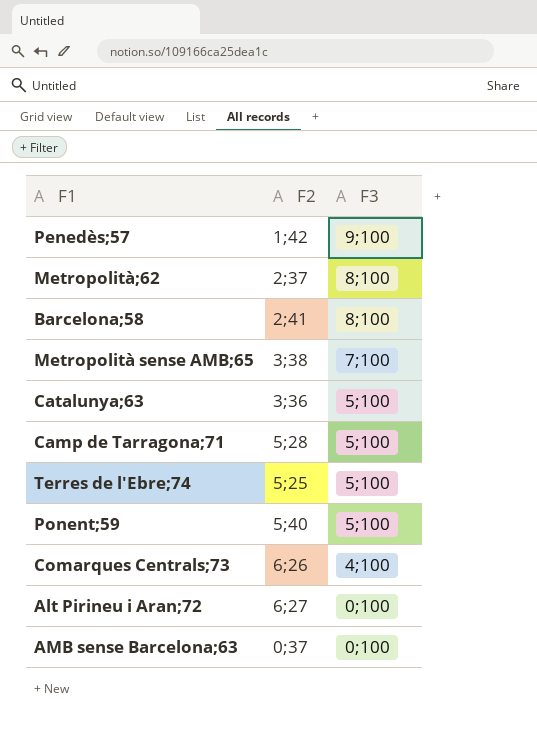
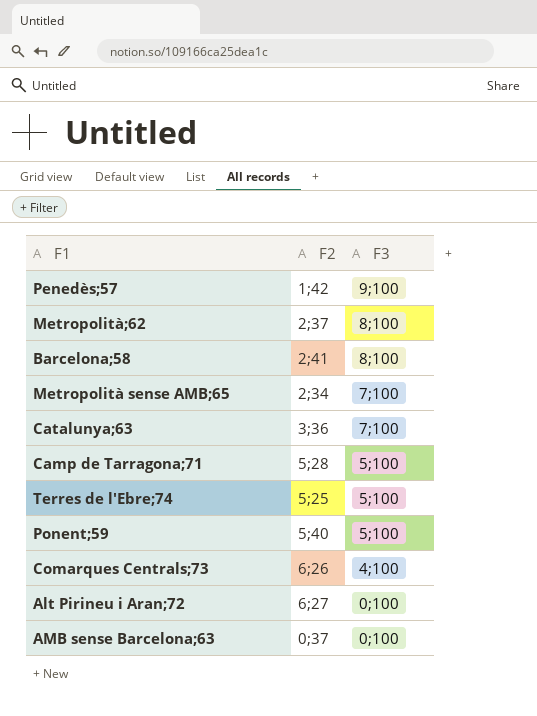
Metropolità sense AMB;65 | F2: 3;38 -> 2;34
Catalunya;63 | F3: 5;100 -> 7;100

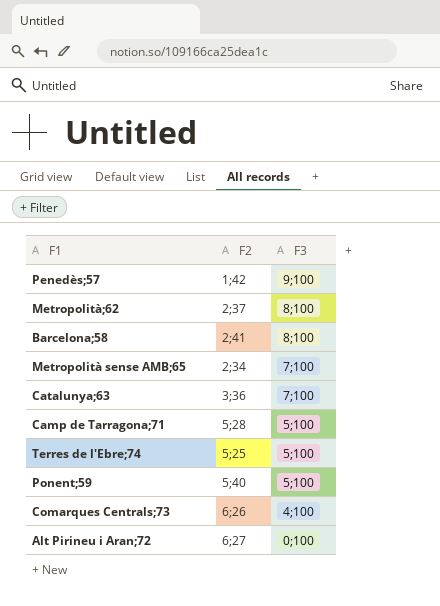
row AMB sense Barcelona;63: 0;37 | 0;100 -> none

